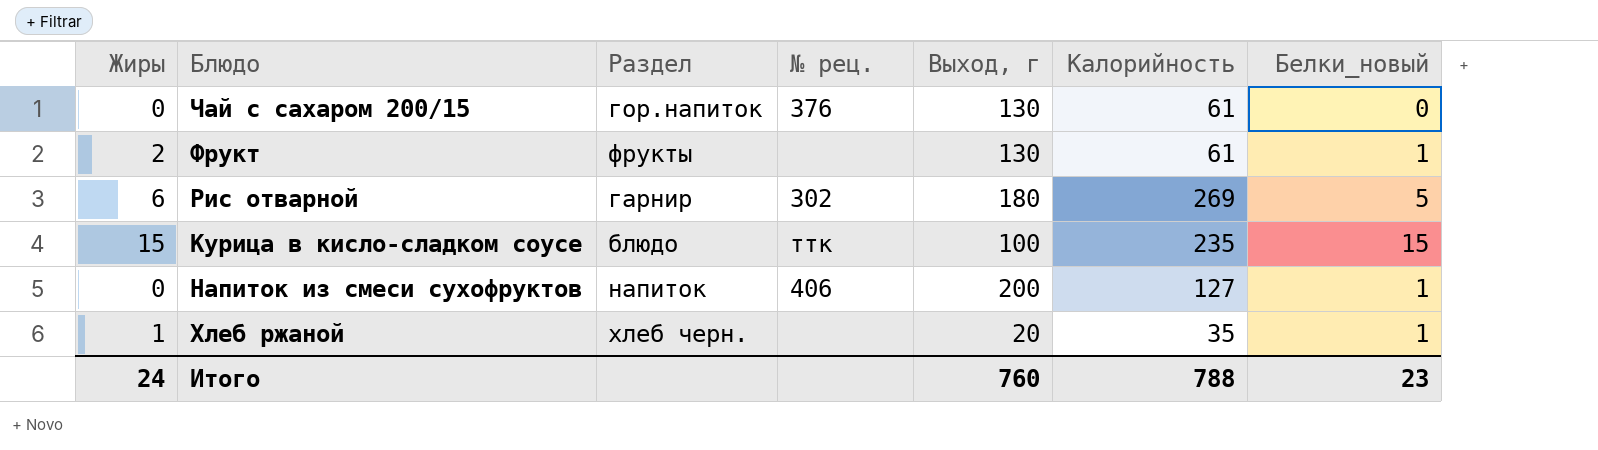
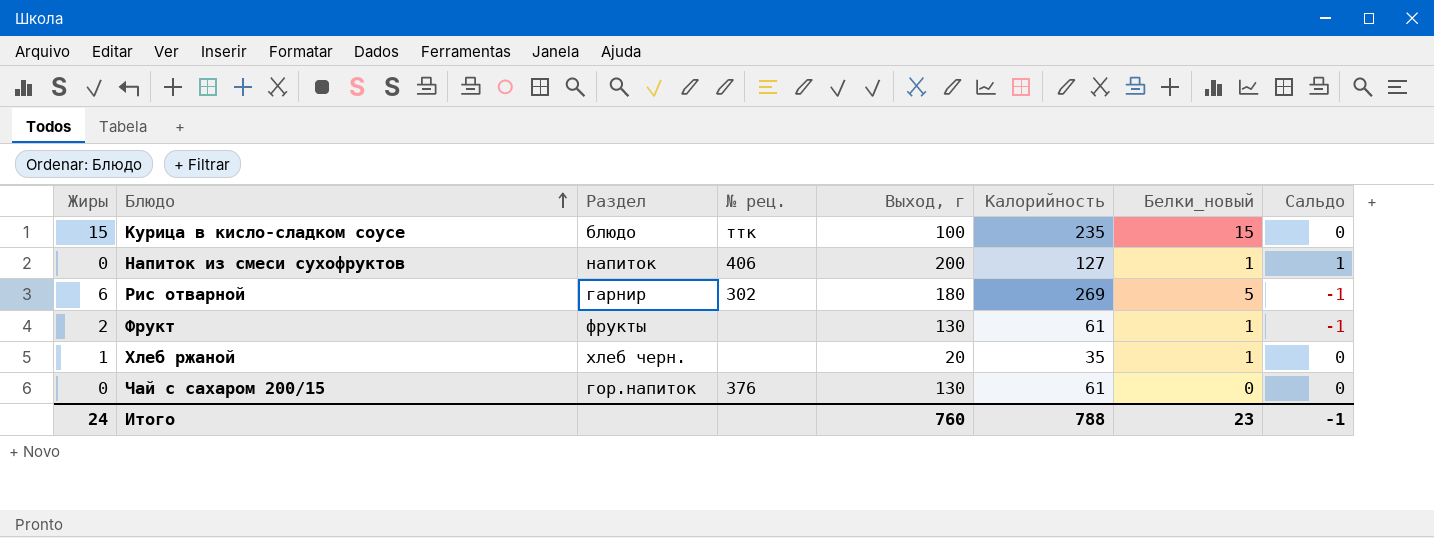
row order: none -> Блюдо ascending
column Сальдо | formula: none -> [Белки_новый] - [Жиры]

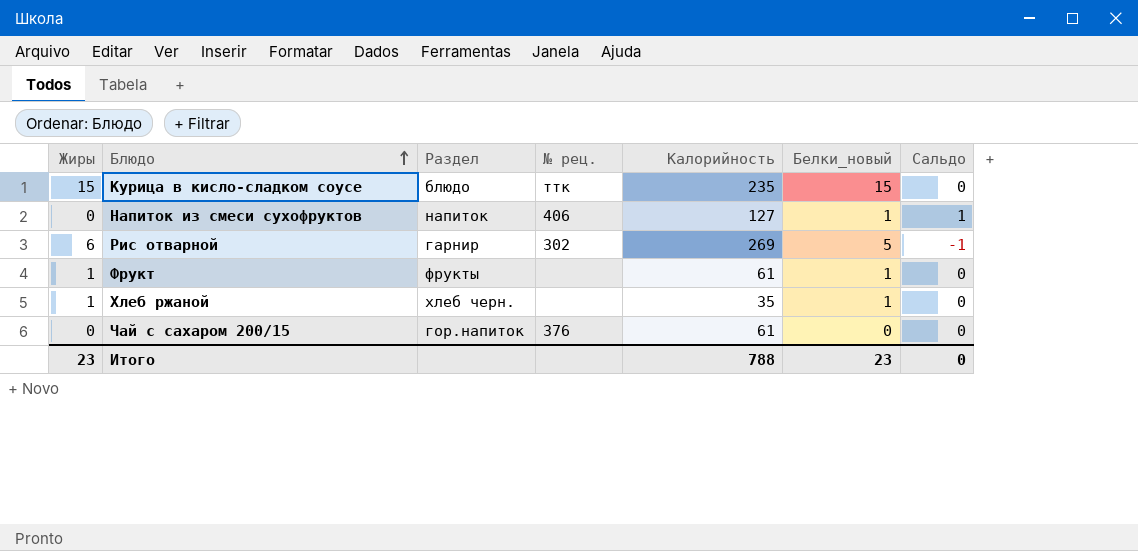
column Выход, г | position: 5 -> none
Фрукт | Жиры: 2 -> 1
Фрукт | Сальдо: -1 -> 0
Итого | Жиры: 24 -> 23
Итого | Сальдо: -1 -> 0

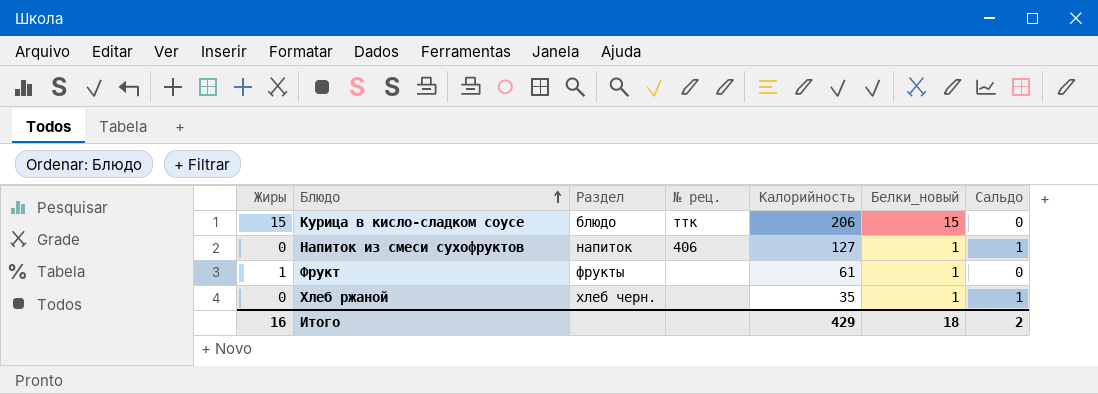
row Рис отварной: 6 | гарнир | 302 | 269 | 5 | -1 -> none
row Чай с сахаром 200/15: 0 | гор.напиток | 376 | 61 | 0 | 0 -> none
Курица в кисло-сладком соусе | Калорийность: 235 -> 206
Хлеб ржаной | Жиры: 1 -> 0
Хлеб ржаной | Сальдо: 0 -> 1
Итого | Жиры: 23 -> 16
Итого | Калорийность: 788 -> 429
Итого | Белки_новый: 23 -> 18
Итого | Сальдо: 0 -> 2

